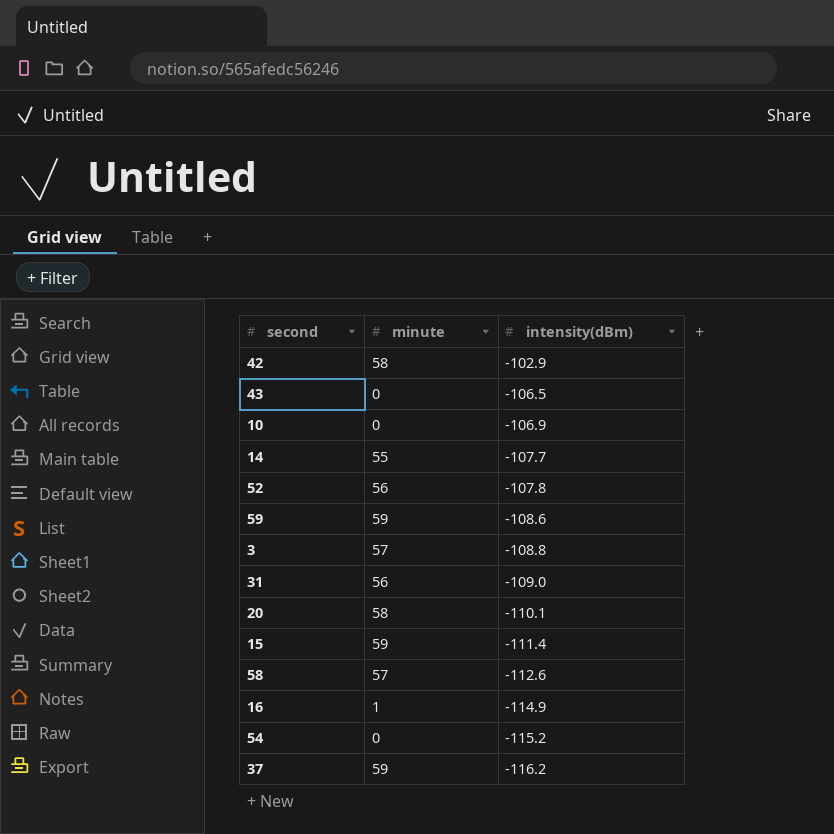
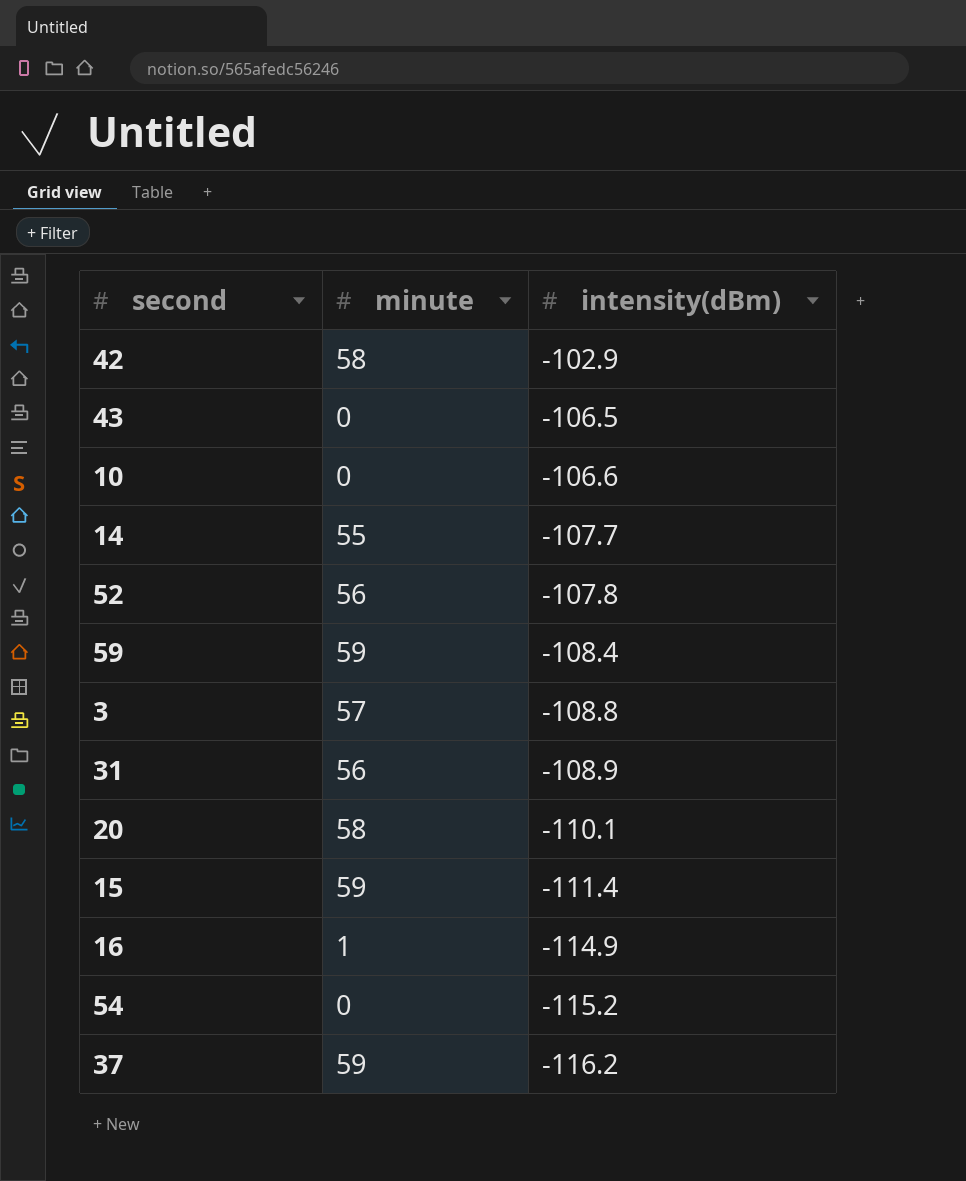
row 58: 57 | -112.6 -> none
10 | intensity(dBm): -106.9 -> -106.6
59 | intensity(dBm): -108.6 -> -108.4
31 | intensity(dBm): -109.0 -> -108.9

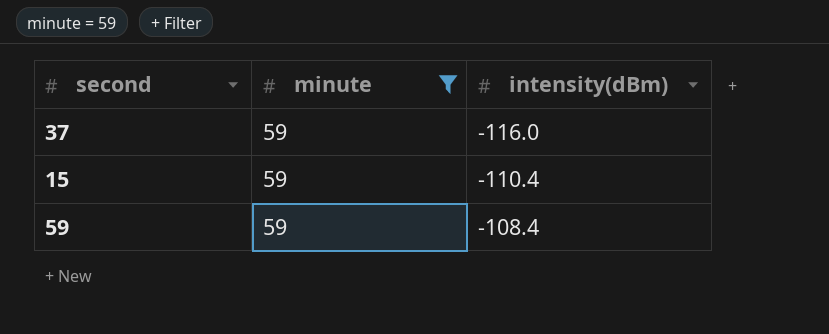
filter: none -> minute = 59
row order: intensity(dBm) descending -> intensity(dBm) ascending
37 | intensity(dBm): -116.2 -> -116.0
15 | intensity(dBm): -111.4 -> -110.4

